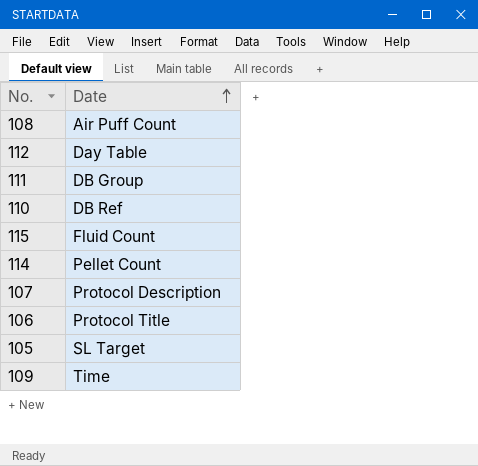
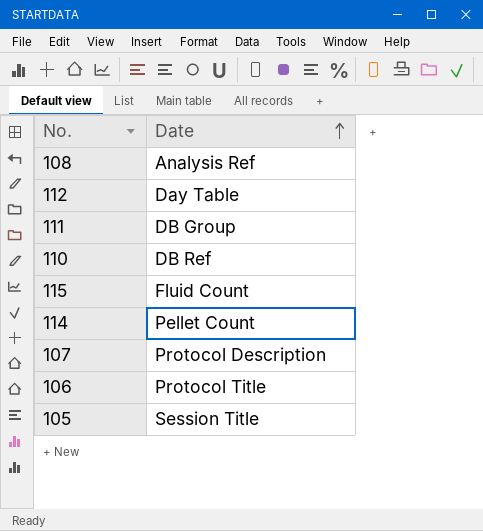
row 109: Time -> none
108 | Date: Air Puff Count -> Analysis Ref
105 | Date: SL Target -> Session Title

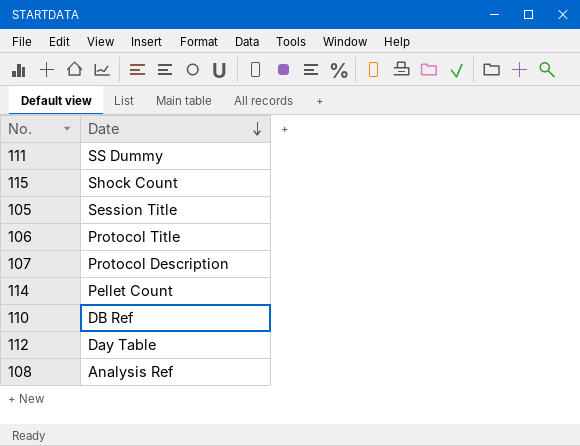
row order: Date ascending -> Date descending
111 | Date: DB Group -> SS Dummy
115 | Date: Fluid Count -> Shock Count

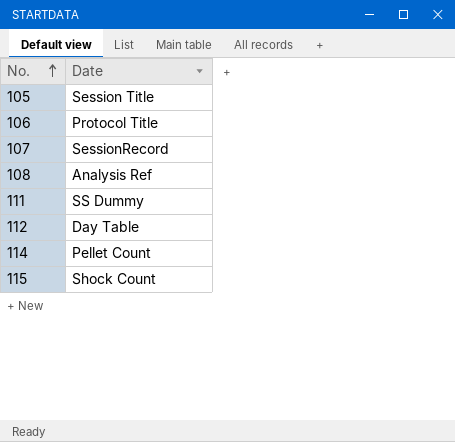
row order: Date descending -> No. ascending
row 110: DB Ref -> none
107 | Date: Protocol Description -> SessionRecord

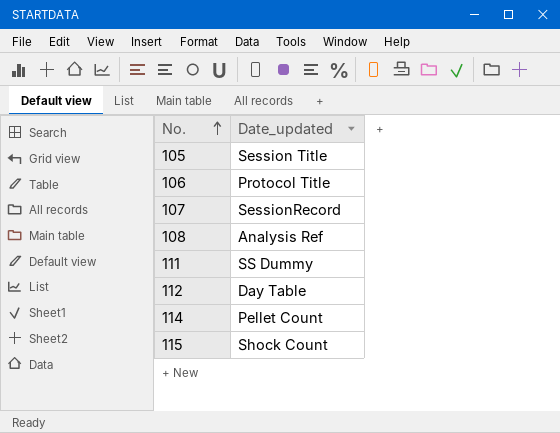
column name: Date -> Date_updated

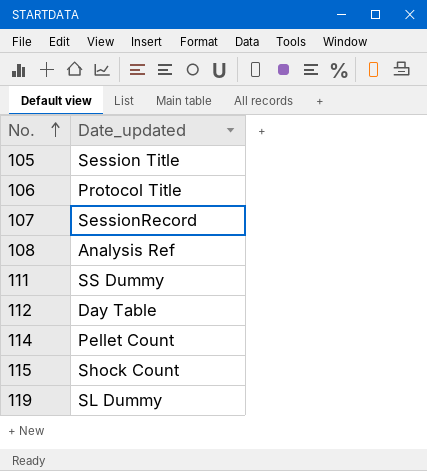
row 119: none -> SL Dummy

